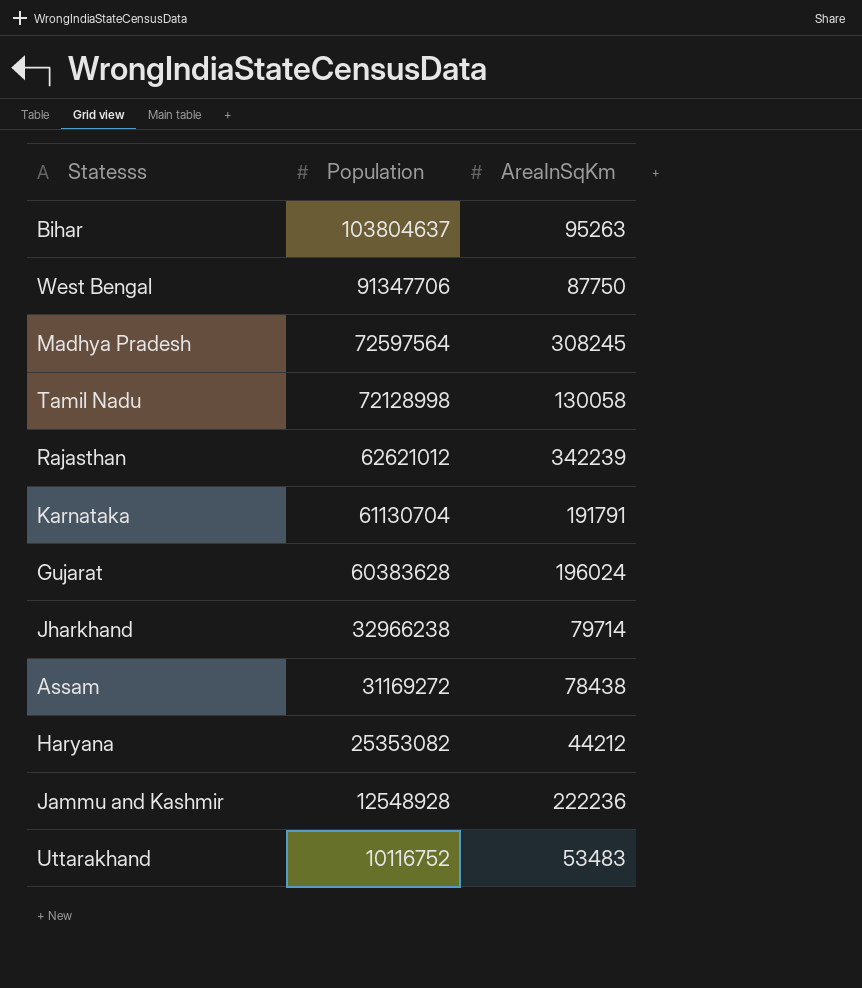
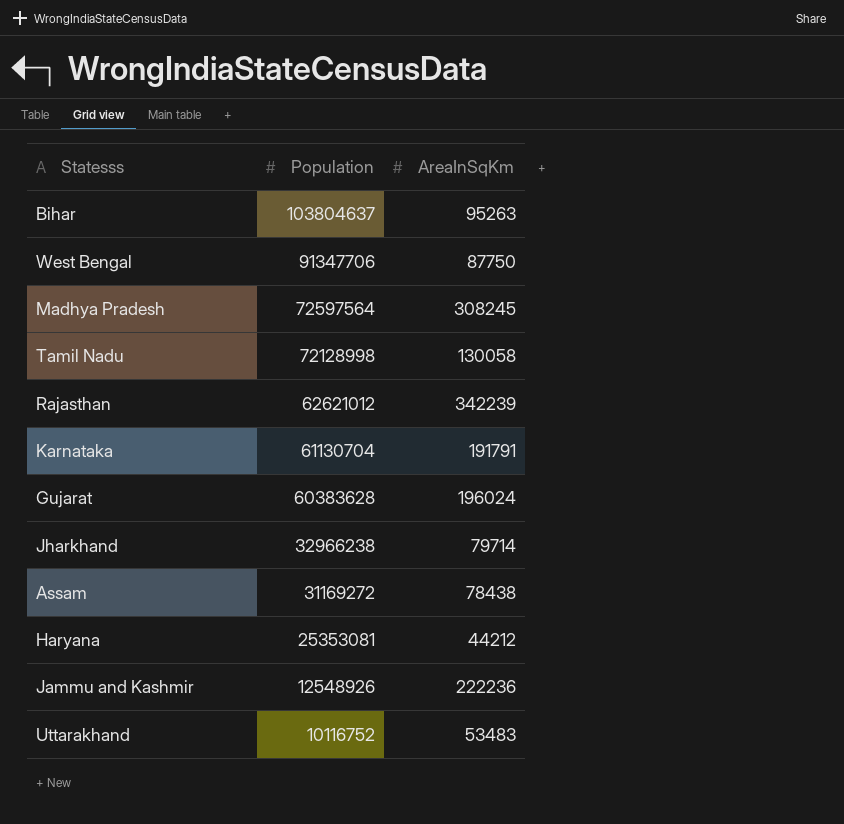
Haryana | Population: 25353082 -> 25353081
Jammu and Kashmir | Population: 12548928 -> 12548926

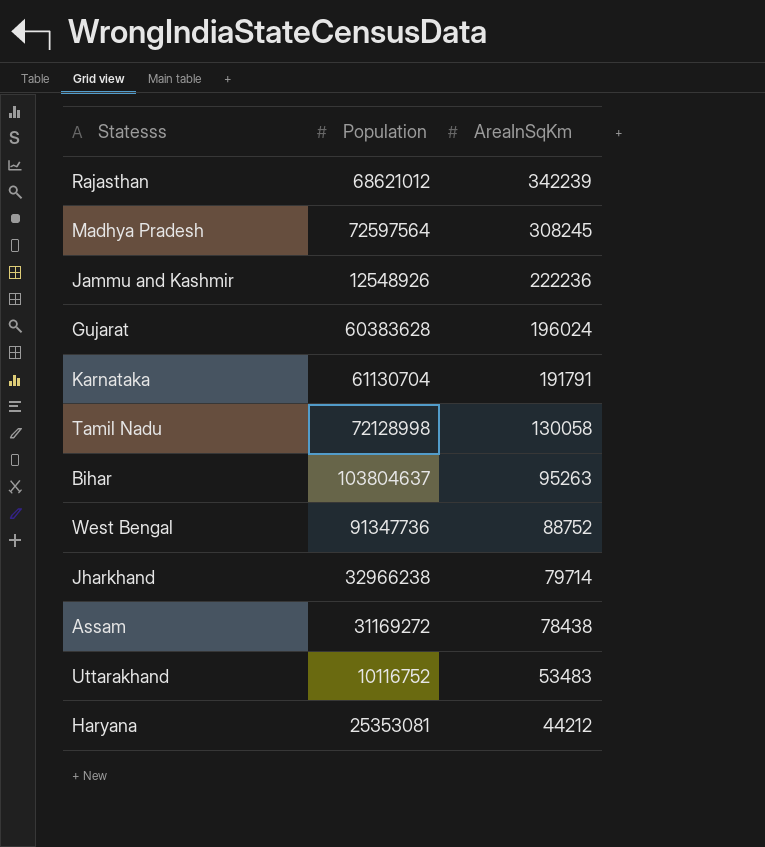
row order: Population descending -> AreaInSqKm descending
Rajasthan | Population: 62621012 -> 68621012
West Bengal | Population: 91347706 -> 91347736
West Bengal | AreaInSqKm: 87750 -> 88752

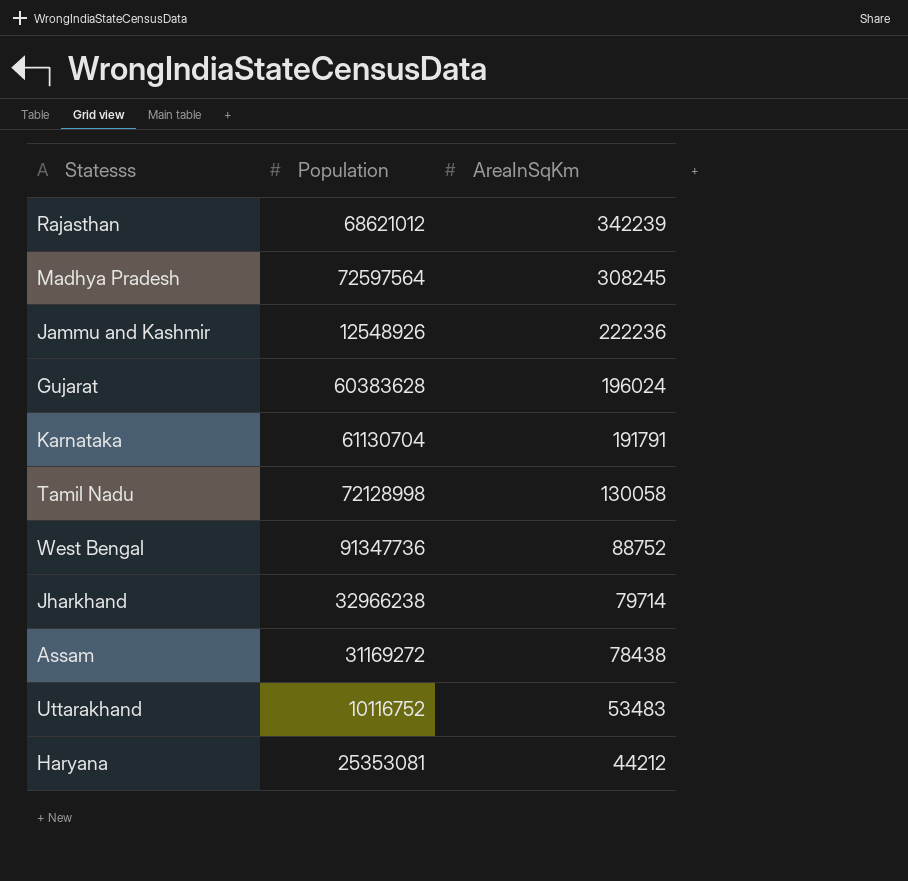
row Bihar: 103804637 | 95263 -> none

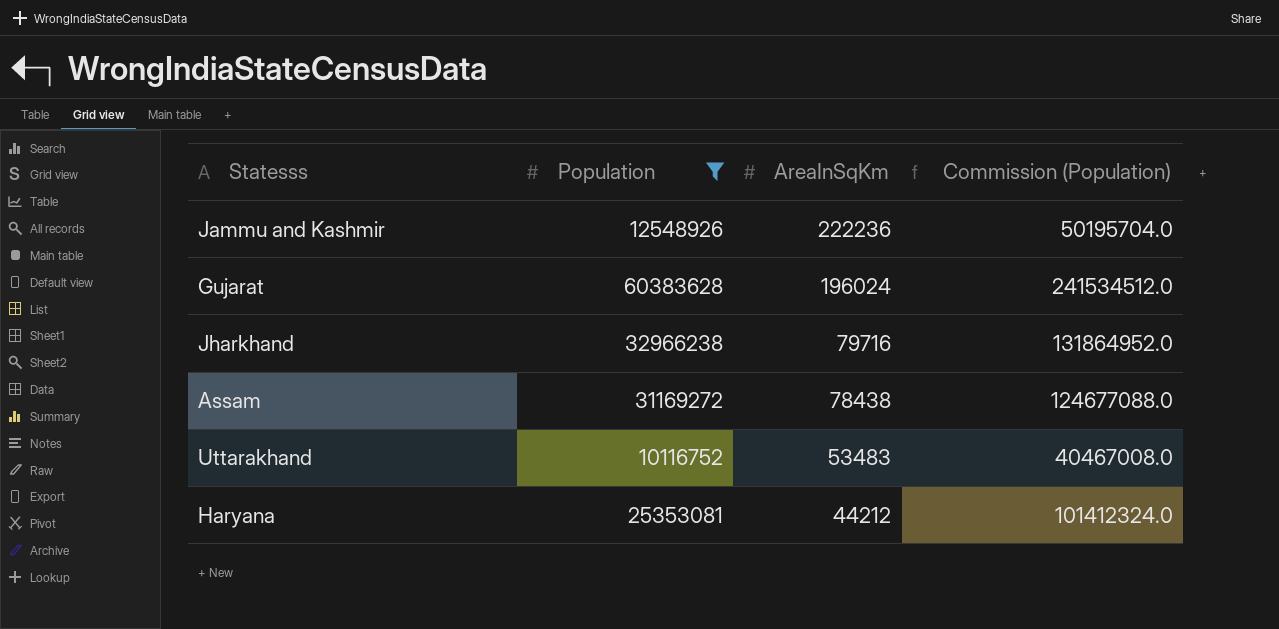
filter: none -> Population <= 60383628
column Commission (Population) | formula: none -> [Population] * 4
Jharkhand | AreaInSqKm: 79714 -> 79716

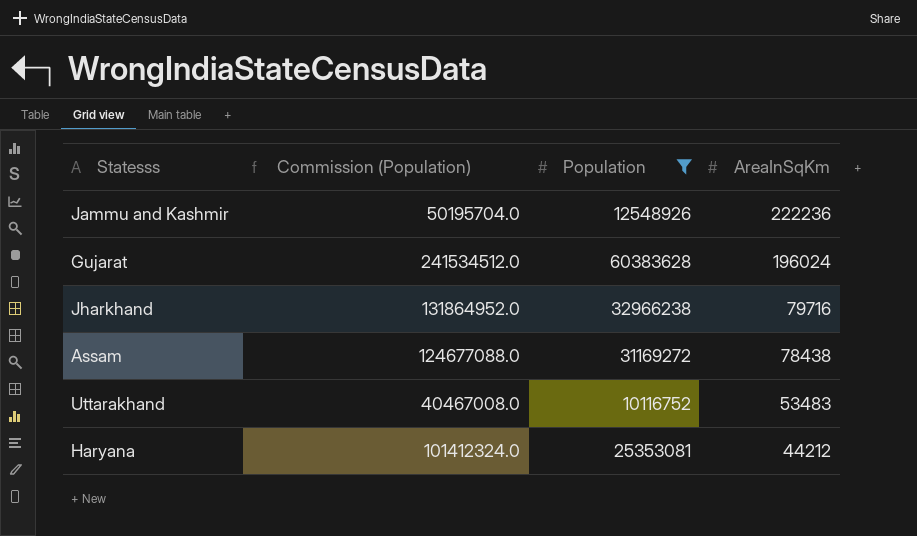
column Commission (Population) | position: 4 -> 2

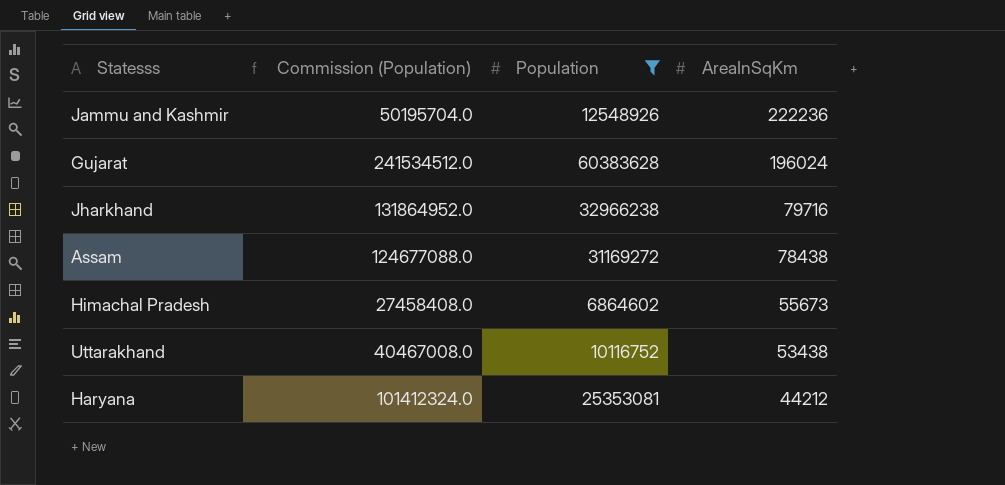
row Himachal Pradesh: none -> 27458408.0 | 6864602 | 55673
Uttarakhand | AreaInSqKm: 53483 -> 53438

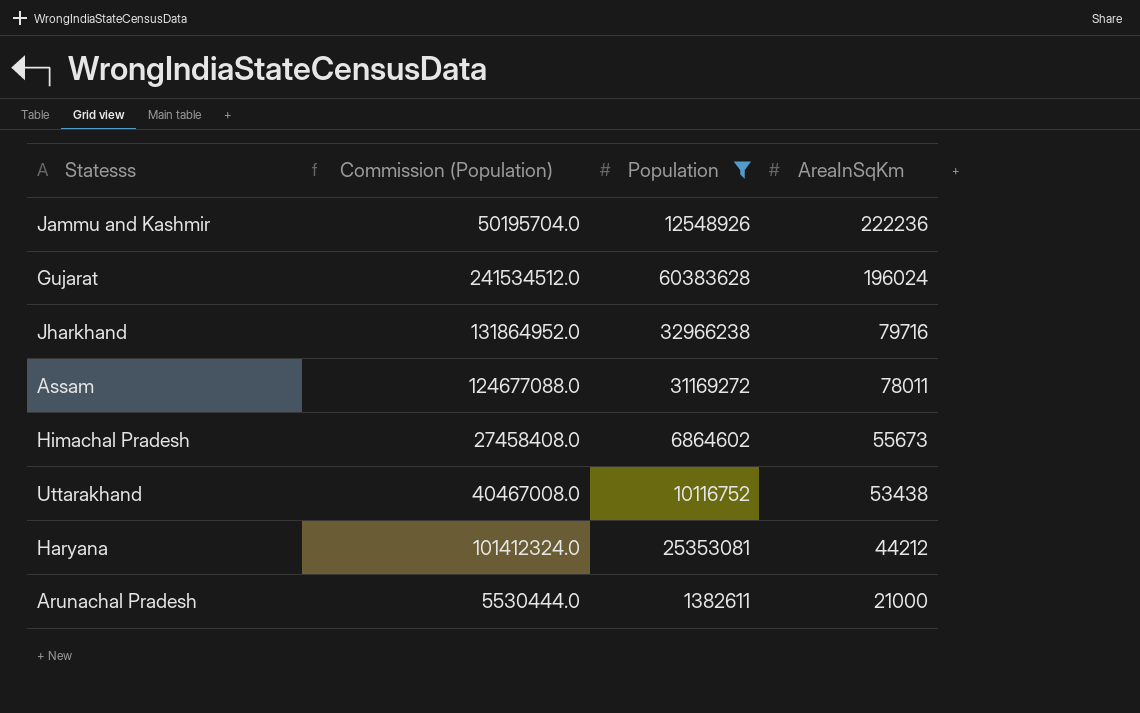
Assam | AreaInSqKm: 78438 -> 78011
row Arunachal Pradesh: none -> 5530444.0 | 1382611 | 21000

